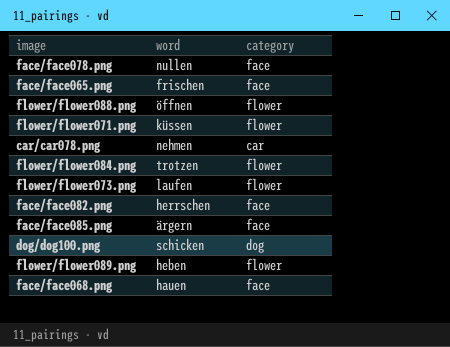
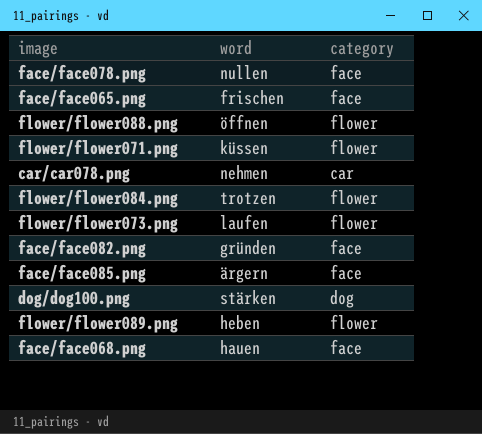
face/face082.png | word: herrschen -> gründen
dog/dog100.png | word: schicken -> stärken

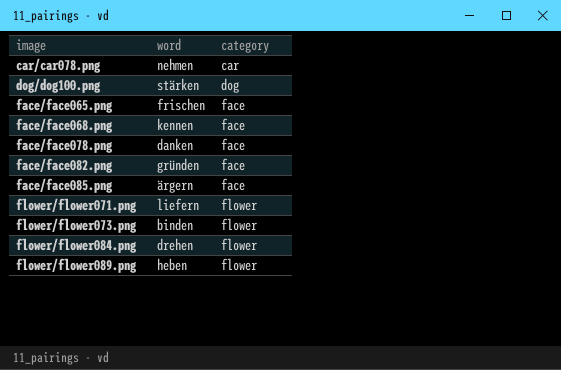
row order: none -> image ascending
row flower/flower088.png: öffnen | flower -> none
face/face068.png | word: hauen -> kennen
face/face078.png | word: nullen -> danken
flower/flower071.png | word: küssen -> liefern
flower/flower073.png | word: laufen -> binden
flower/flower084.png | word: trotzen -> drehen

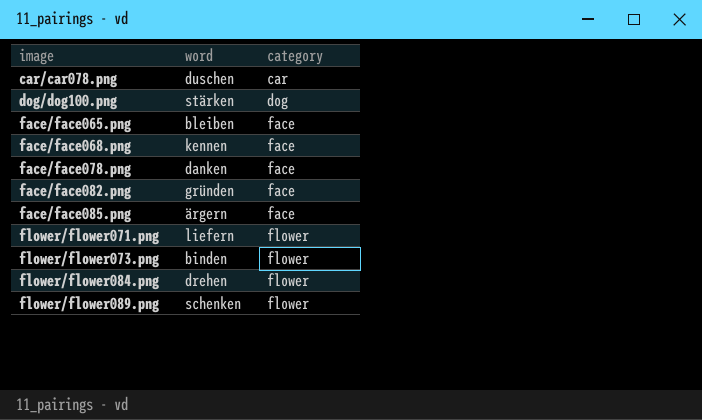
car/car078.png | word: nehmen -> duschen
face/face065.png | word: frischen -> bleiben
flower/flower089.png | word: heben -> schenken

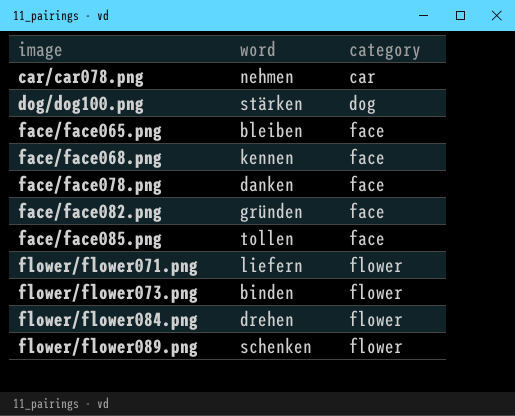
car/car078.png | word: duschen -> nehmen
face/face085.png | word: ärgern -> tollen

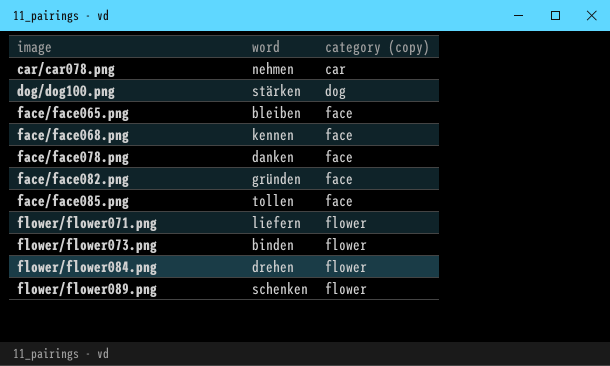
column name: category -> category (copy)

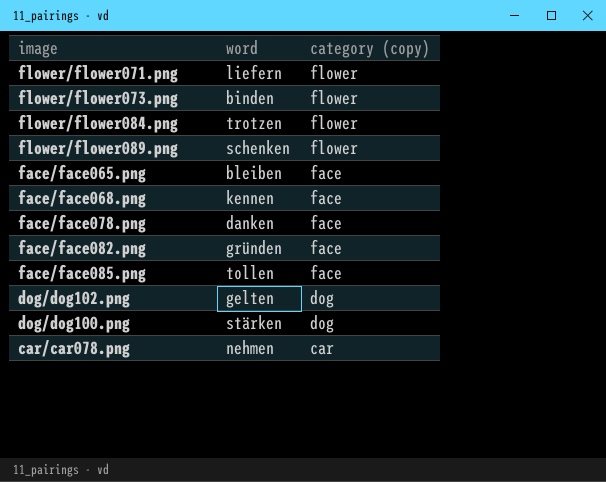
row order: image ascending -> category (copy) descending
flower/flower084.png | word: drehen -> trotzen
row dog/dog102.png: none -> gelten | dog

